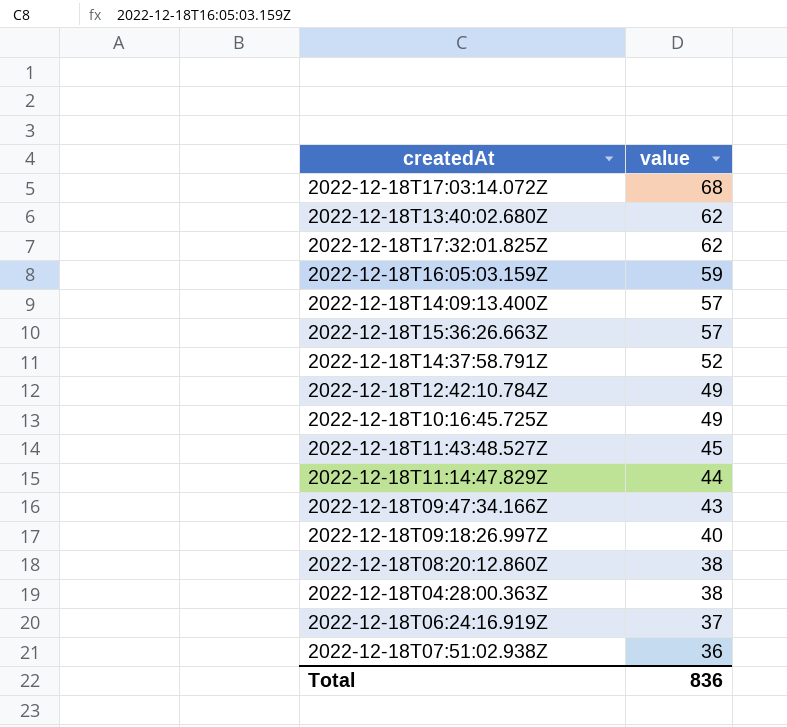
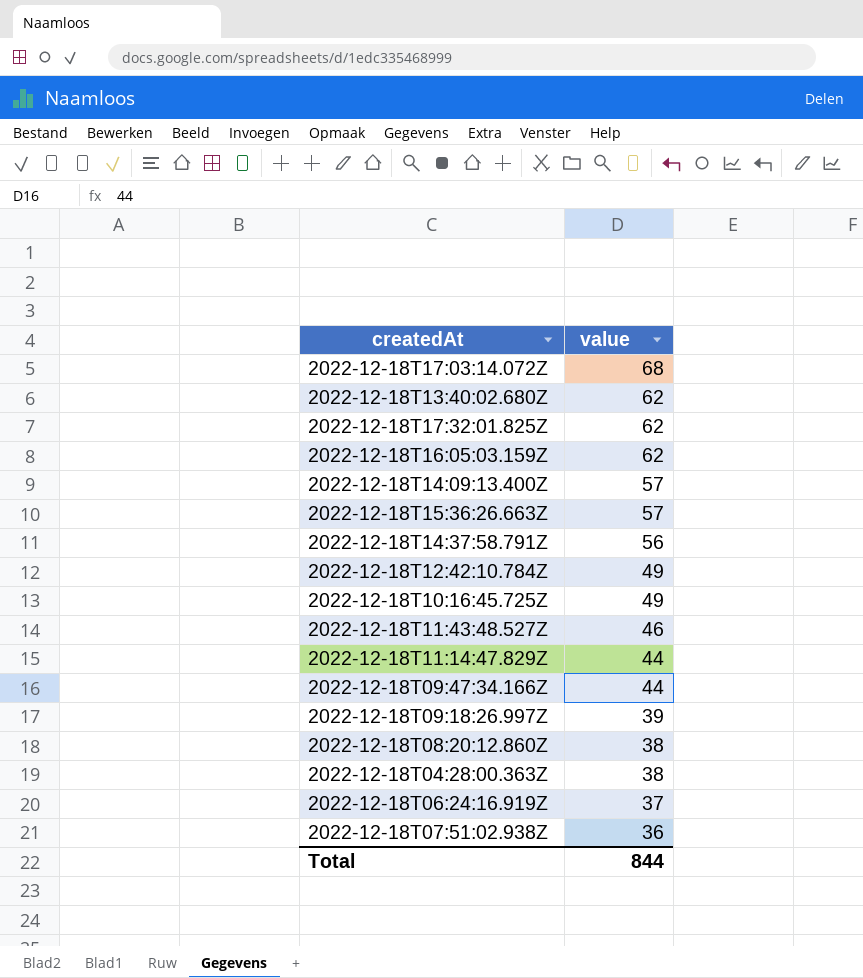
2022-12-18T16:05:03.159Z | value: 59 -> 62
2022-12-18T14:37:58.791Z | value: 52 -> 56
2022-12-18T11:43:48.527Z | value: 45 -> 46
2022-12-18T09:47:34.166Z | value: 43 -> 44
2022-12-18T09:18:26.997Z | value: 40 -> 39
Total | value: 836 -> 844

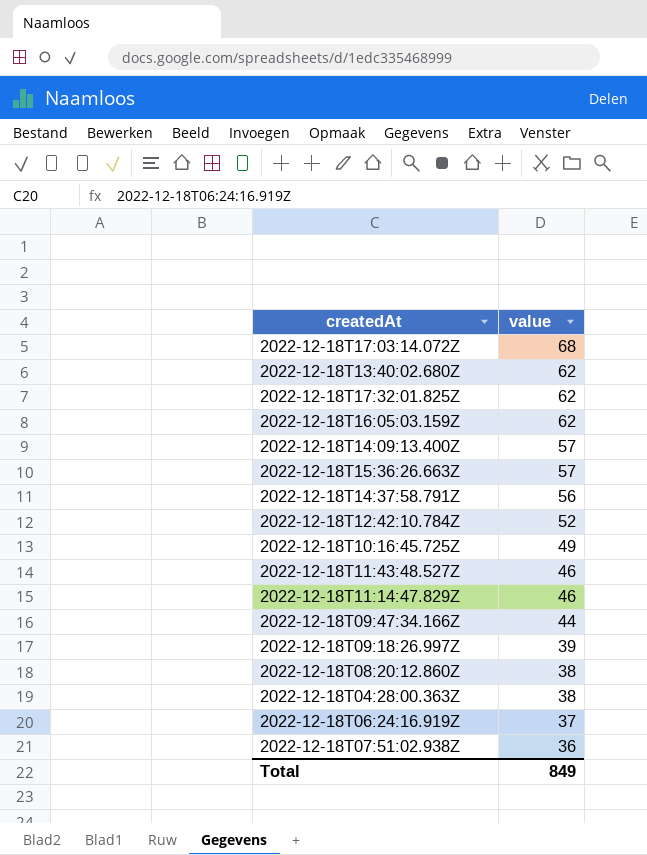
2022-12-18T12:42:10.784Z | value: 49 -> 52
2022-12-18T11:14:47.829Z | value: 44 -> 46
Total | value: 844 -> 849

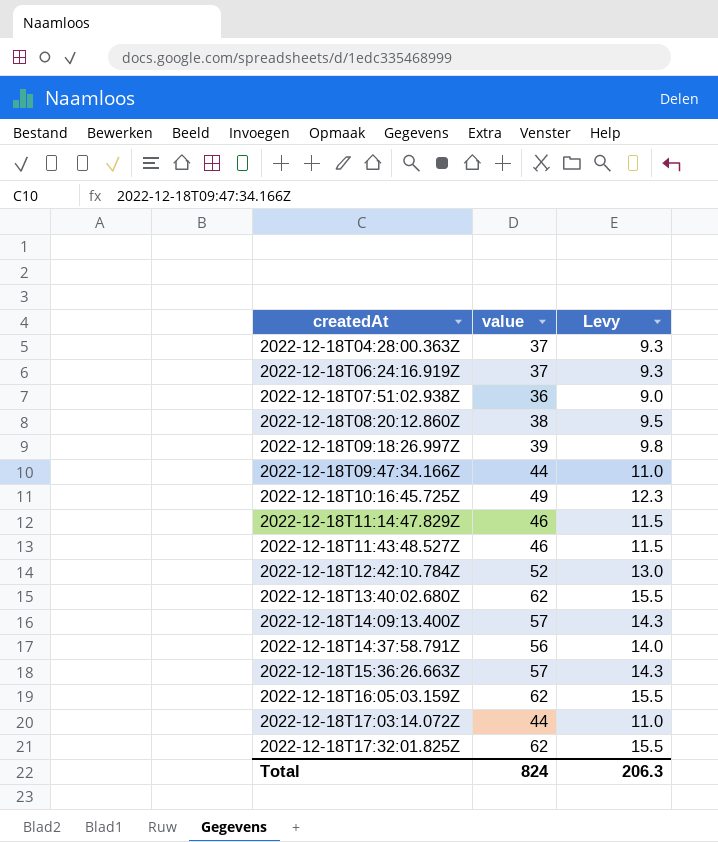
row order: value descending -> createdAt ascending
column Levy | formula: none -> [value] * 0.25
2022-12-18T04:28:00.363Z | value: 38 -> 37
2022-12-18T17:03:14.072Z | value: 68 -> 44
Total | value: 849 -> 824

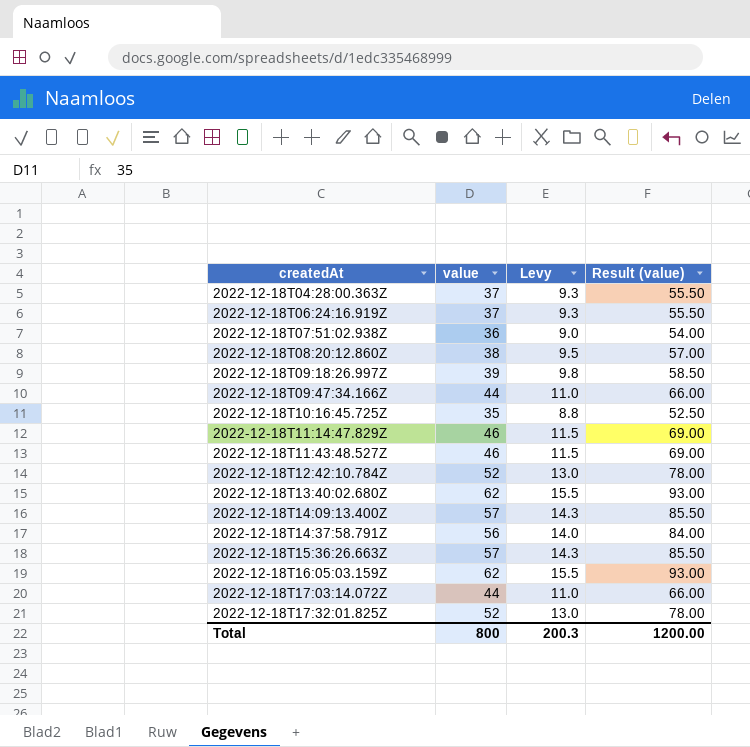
column Result (value) | formula: none -> [value] * 1.5
2022-12-18T10:16:45.725Z | value: 49 -> 35
2022-12-18T10:16:45.725Z | Levy: 12.3 -> 8.8
2022-12-18T17:32:01.825Z | value: 62 -> 52
2022-12-18T17:32:01.825Z | Levy: 15.5 -> 13.0
Total | value: 824 -> 800
Total | Levy: 206.3 -> 200.3

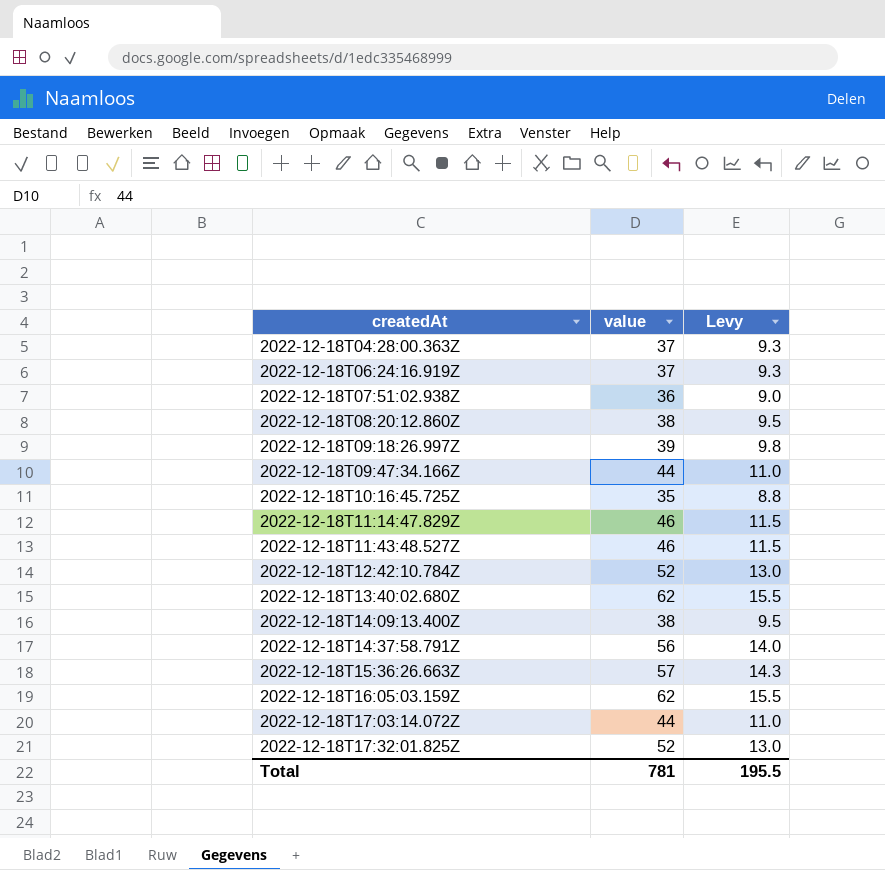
column Result (value) | formula: [value] * 1.5 -> none
2022-12-18T14:09:13.400Z | value: 57 -> 38
2022-12-18T14:09:13.400Z | Levy: 14.3 -> 9.5
Total | value: 800 -> 781
Total | Levy: 200.3 -> 195.5

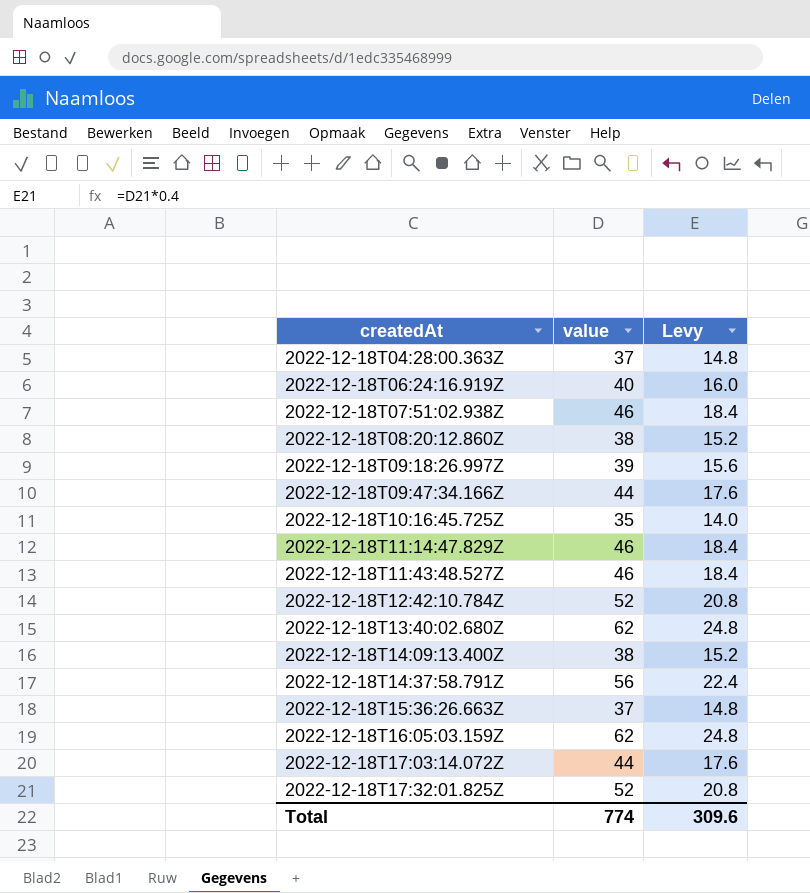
column Levy | formula: [value] * 0.25 -> [value] * 0.4
2022-12-18T06:24:16.919Z | value: 37 -> 40
2022-12-18T07:51:02.938Z | value: 36 -> 46
2022-12-18T15:36:26.663Z | value: 57 -> 37
Total | value: 781 -> 774
Total | Levy: 195.5 -> 309.6

